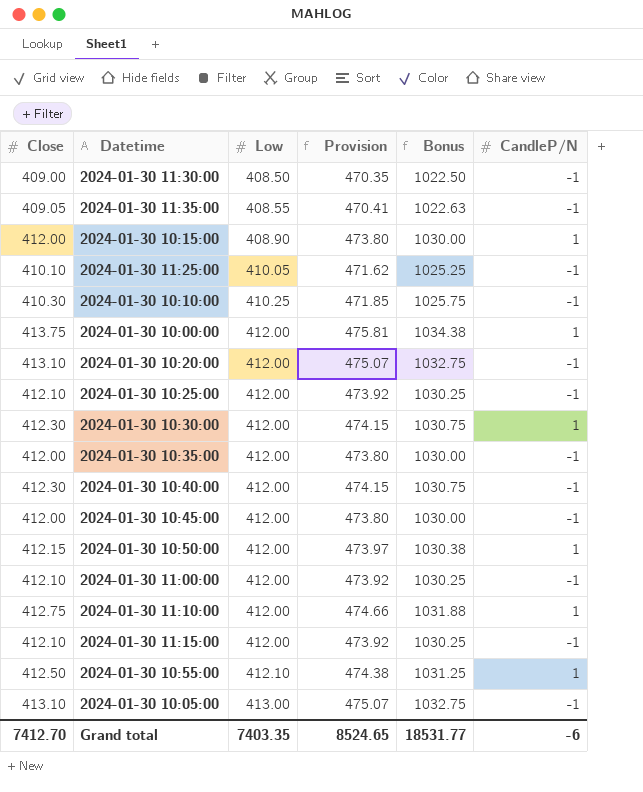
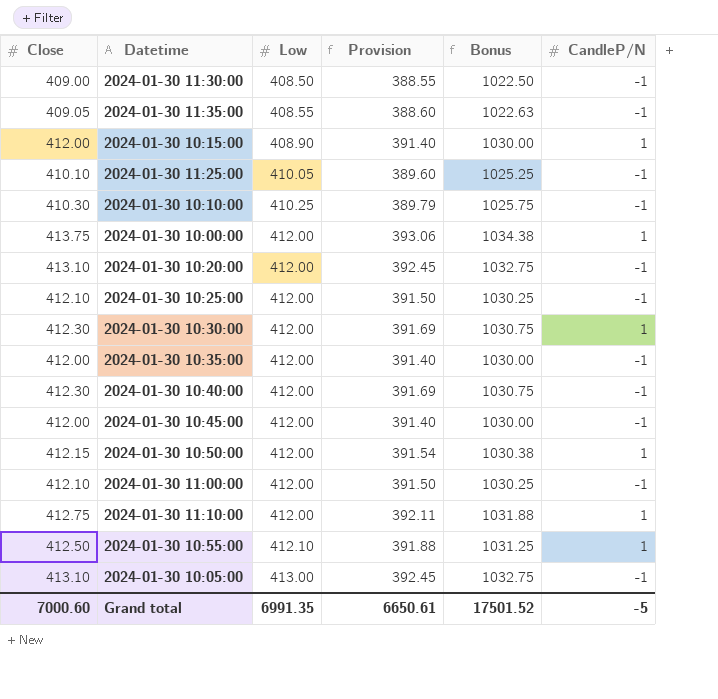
column Provision | formula: [Close] * 1.15 -> [Close] * 0.95
row 2024-01-30 11:15:00: 412.10 | 412.00 | 473.92 | 1030.25 | -1 -> none
Grand total | Close: 7412.70 -> 7000.60
Grand total | Low: 7403.35 -> 6991.35
Grand total | Provision: 8524.65 -> 6650.61
Grand total | Bonus: 18531.77 -> 17501.52
Grand total | CandleP/N: -6 -> -5

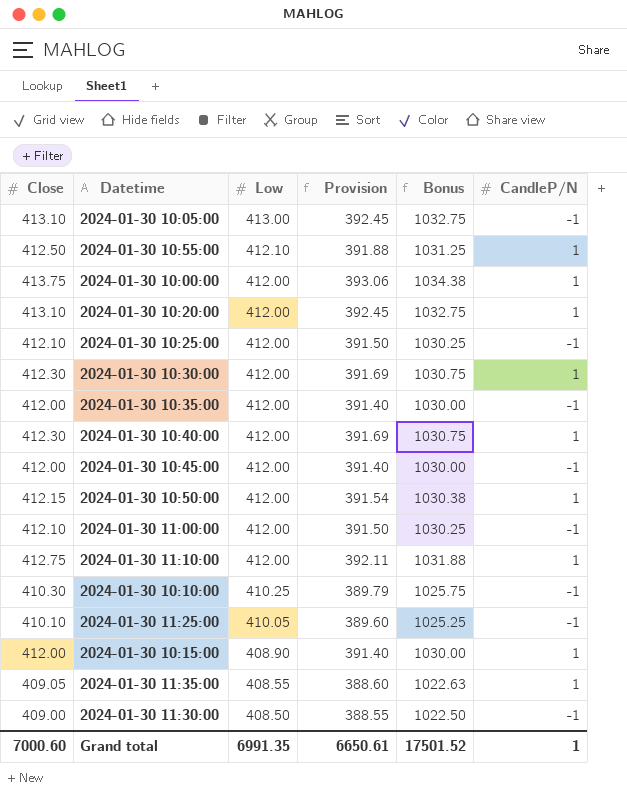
row order: Low ascending -> Low descending
2024-01-30 10:20:00 | CandleP/N: -1 -> 1
2024-01-30 10:40:00 | CandleP/N: -1 -> 1
2024-01-30 11:35:00 | CandleP/N: -1 -> 1
Grand total | CandleP/N: -5 -> 1

